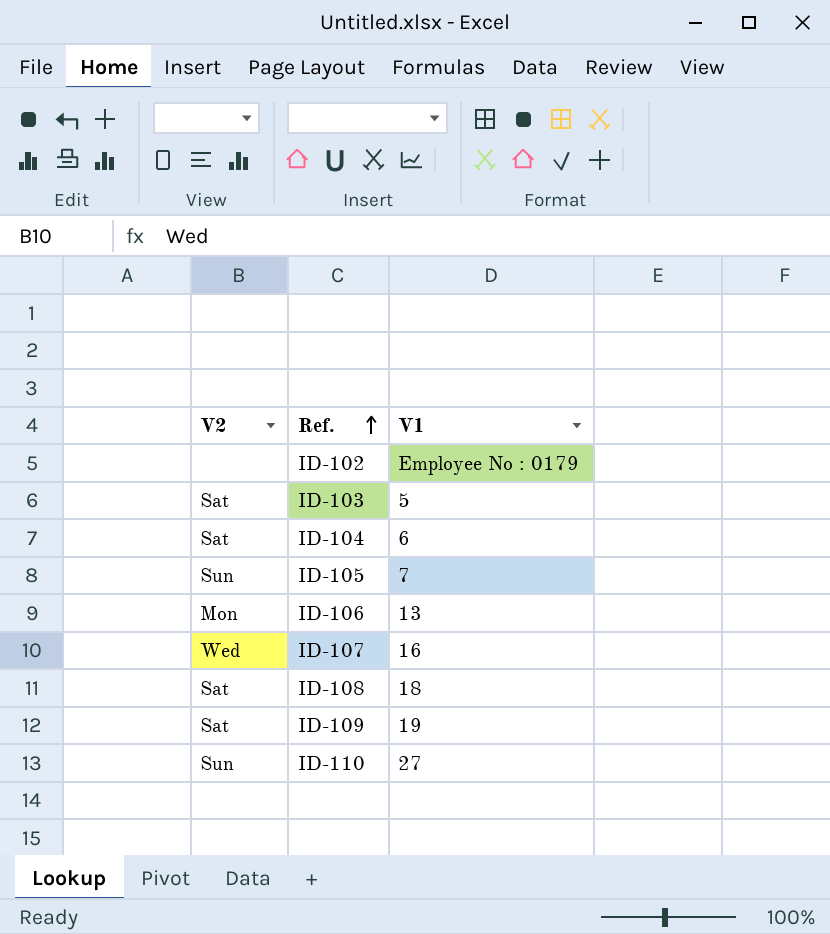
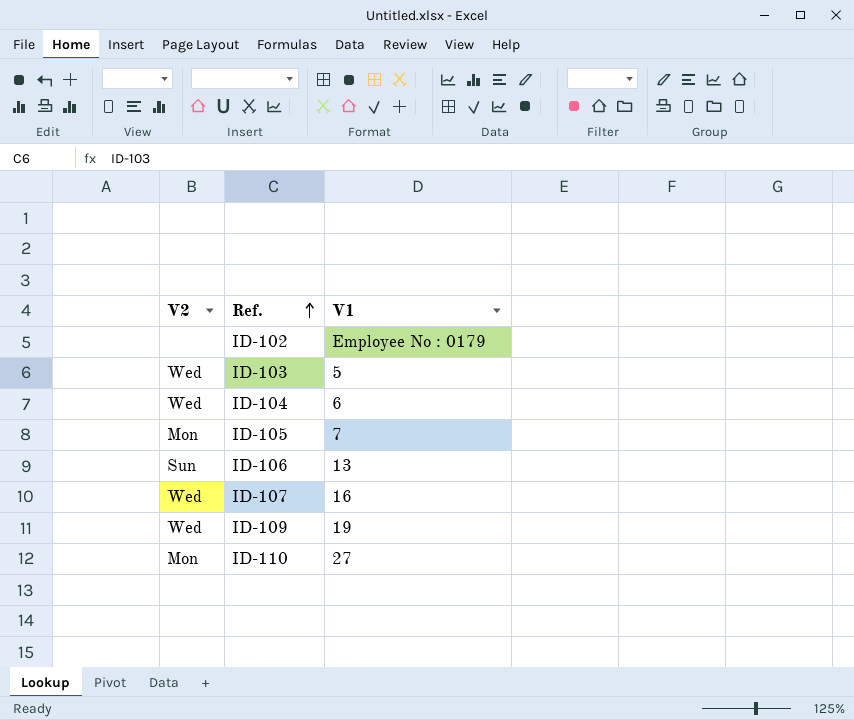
row ID-108: Sat | 18 -> none
ID-103 | V2: Sat -> Wed
ID-104 | V2: Sat -> Wed
ID-105 | V2: Sun -> Mon
ID-106 | V2: Mon -> Sun
ID-109 | V2: Sat -> Wed
ID-110 | V2: Sun -> Mon

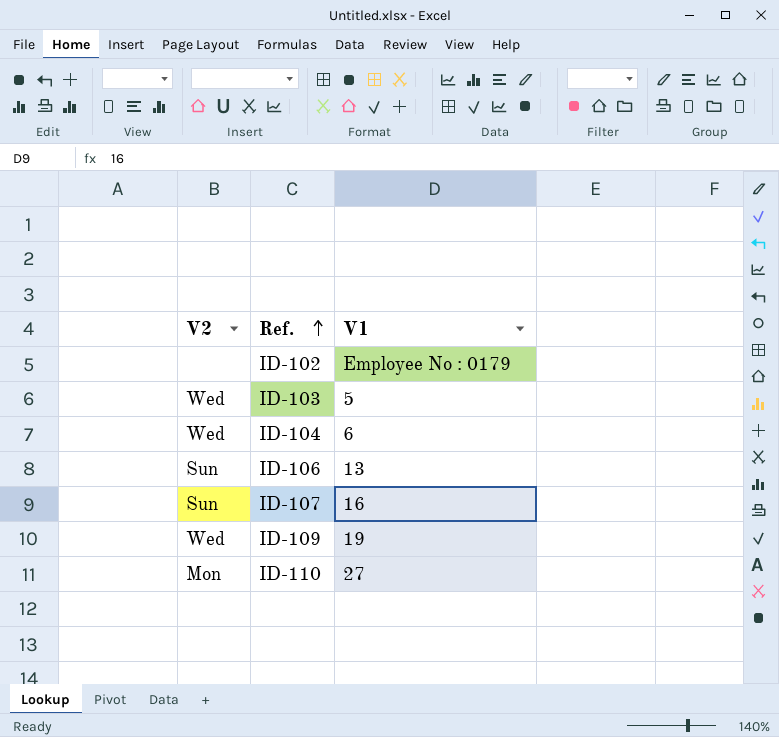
row ID-105: Mon | 7 -> none
ID-107 | V2: Wed -> Sun

